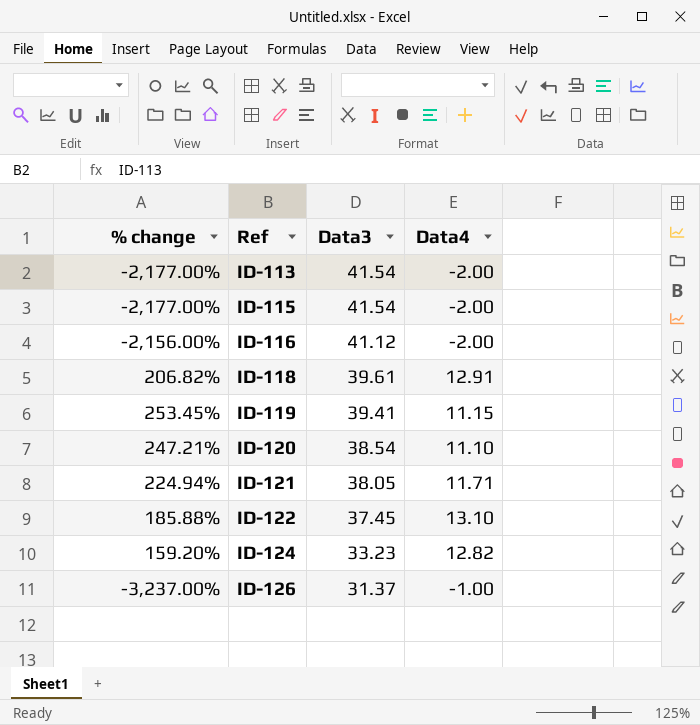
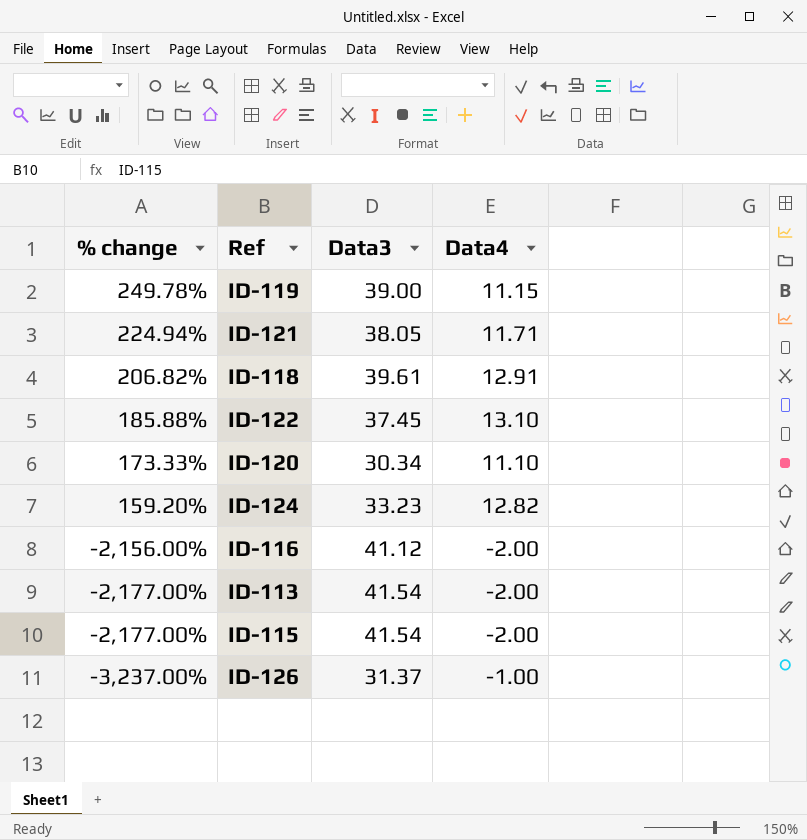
row order: Ref ascending -> % change descending
ID-119 | % change: 253.45% -> 249.78%
ID-119 | Data3: 39.41 -> 39.00
ID-120 | % change: 247.21% -> 173.33%
ID-120 | Data3: 38.54 -> 30.34

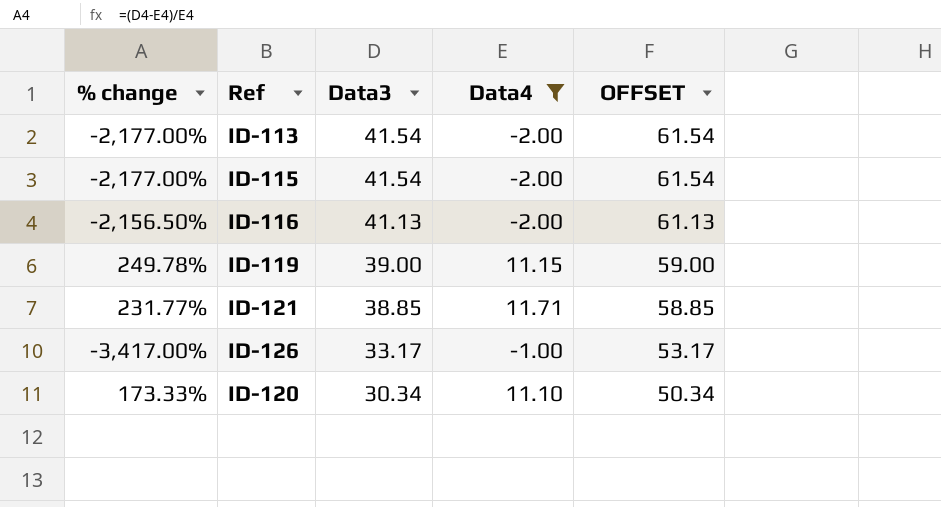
filter: none -> Data4 <= 11.71
row order: % change descending -> Data3 descending
column OFFSET | formula: none -> [Data3] + 20
ID-116 | % change: -2,156.00% -> -2,156.50%
ID-116 | Data3: 41.12 -> 41.13
ID-121 | % change: 224.94% -> 231.77%
ID-121 | Data3: 38.05 -> 38.85
ID-126 | % change: -3,237.00% -> -3,417.00%
ID-126 | Data3: 31.37 -> 33.17

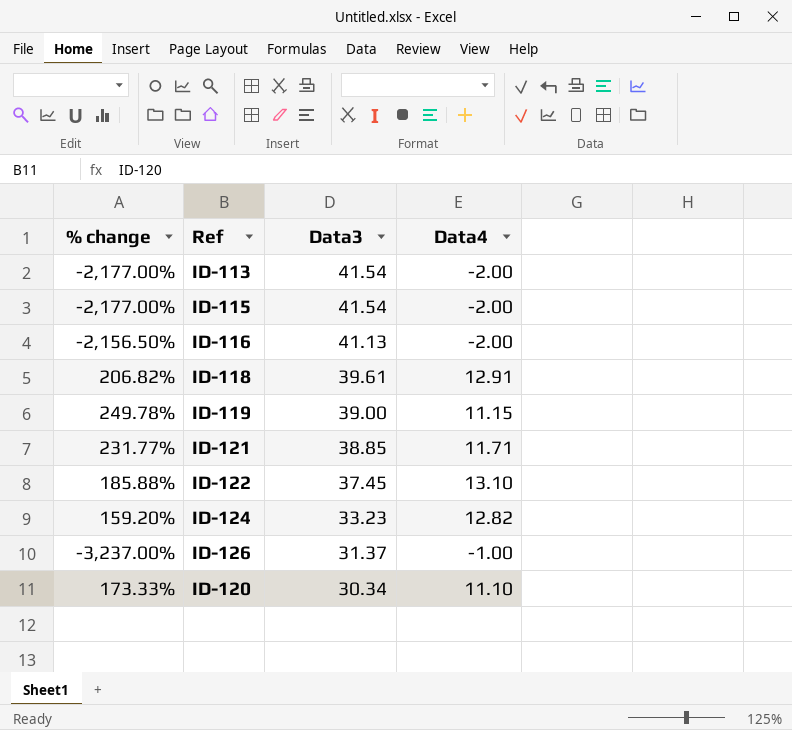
filter: Data4 <= 11.71 -> none
column OFFSET | formula: [Data3] + 20 -> none
ID-126 | % change: -3,417.00% -> -3,237.00%
ID-126 | Data3: 33.17 -> 31.37

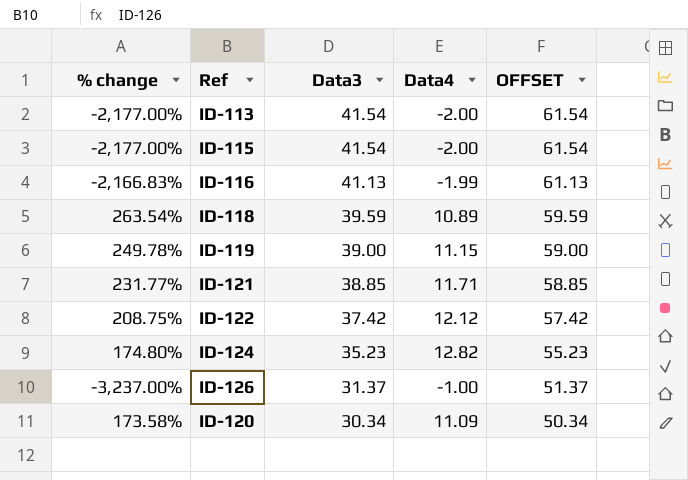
column OFFSET | formula: none -> [Data3] + 20
ID-116 | % change: -2,156.50% -> -2,166.83%
ID-116 | Data4: -2.00 -> -1.99
ID-118 | % change: 206.82% -> 263.54%
ID-118 | Data3: 39.61 -> 39.59
ID-118 | Data4: 12.91 -> 10.89
ID-122 | % change: 185.88% -> 208.75%
ID-122 | Data3: 37.45 -> 37.42
ID-122 | Data4: 13.10 -> 12.12
ID-124 | % change: 159.20% -> 174.80%
ID-124 | Data3: 33.23 -> 35.23
ID-120 | % change: 173.33% -> 173.58%
ID-120 | Data4: 11.10 -> 11.09

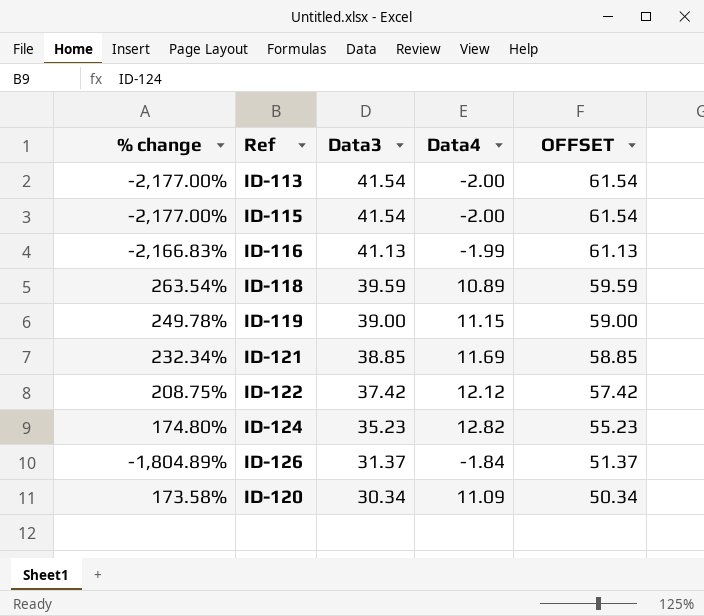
ID-121 | % change: 231.77% -> 232.34%
ID-121 | Data4: 11.71 -> 11.69
ID-126 | % change: -3,237.00% -> -1,804.89%
ID-126 | Data4: -1.00 -> -1.84

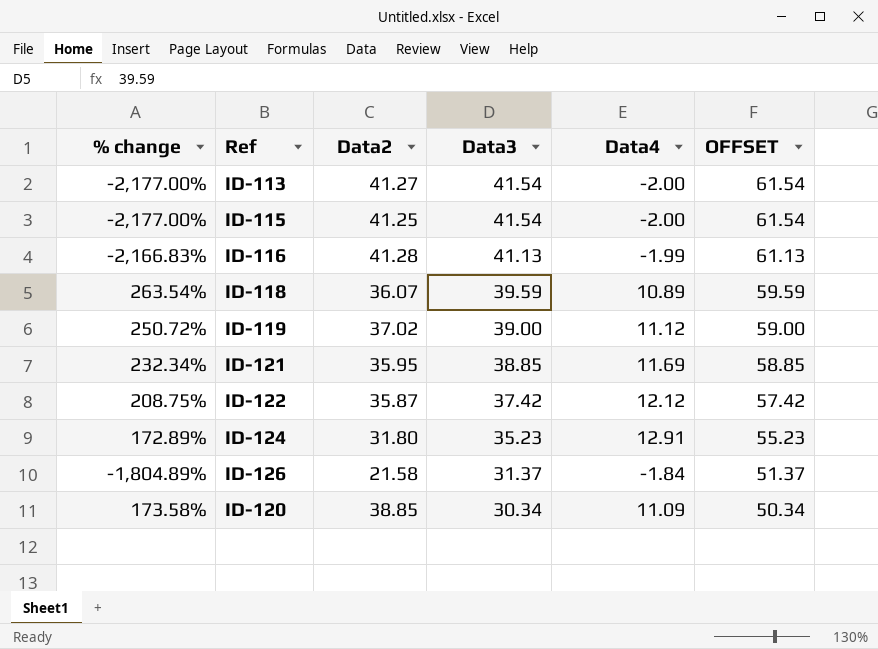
column Data2 | position: none -> 3
ID-119 | % change: 249.78% -> 250.72%
ID-119 | Data4: 11.15 -> 11.12
ID-124 | % change: 174.80% -> 172.89%
ID-124 | Data4: 12.82 -> 12.91

